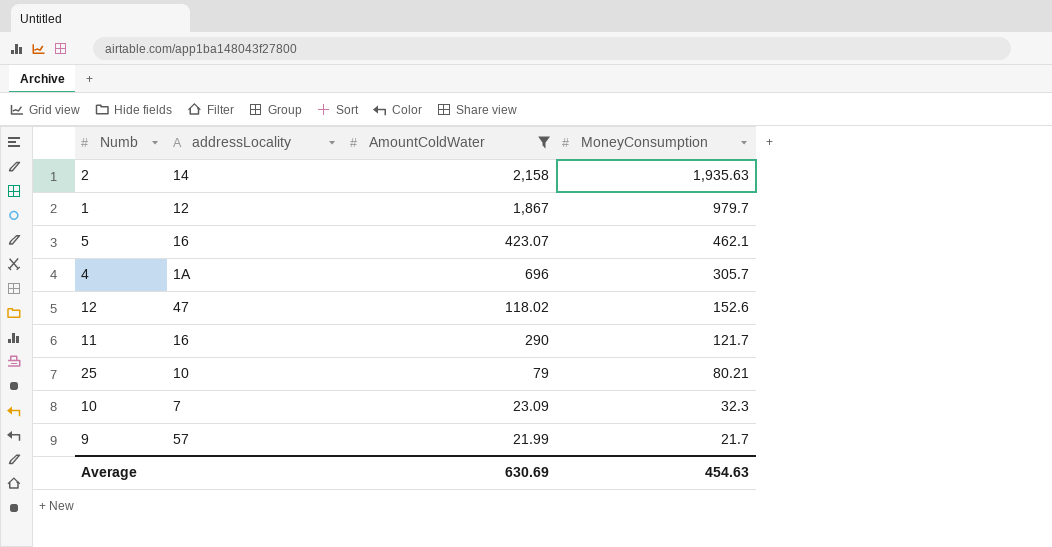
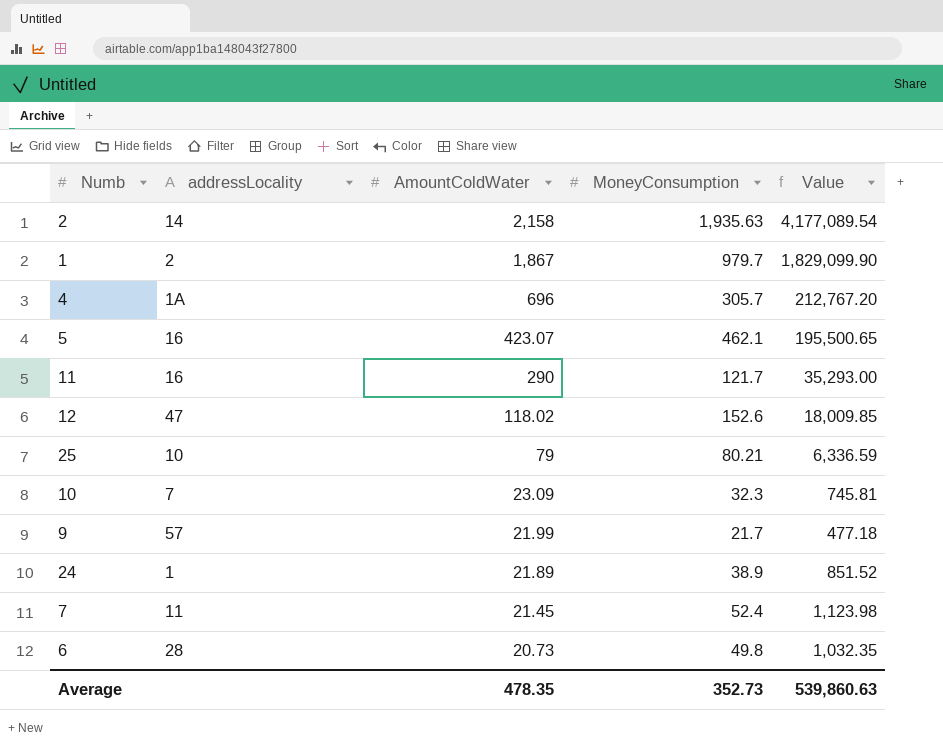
filter: AmountColdWater >= 21.99 -> none
row order: MoneyConsumption descending -> AmountColdWater descending
column Value | formula: none -> [AmountColdWater] * [MoneyConsumption]
1 | addressLocality: 12 -> 2
Average | AmountColdWater: 630.69 -> 478.35
Average | MoneyConsumption: 454.63 -> 352.73

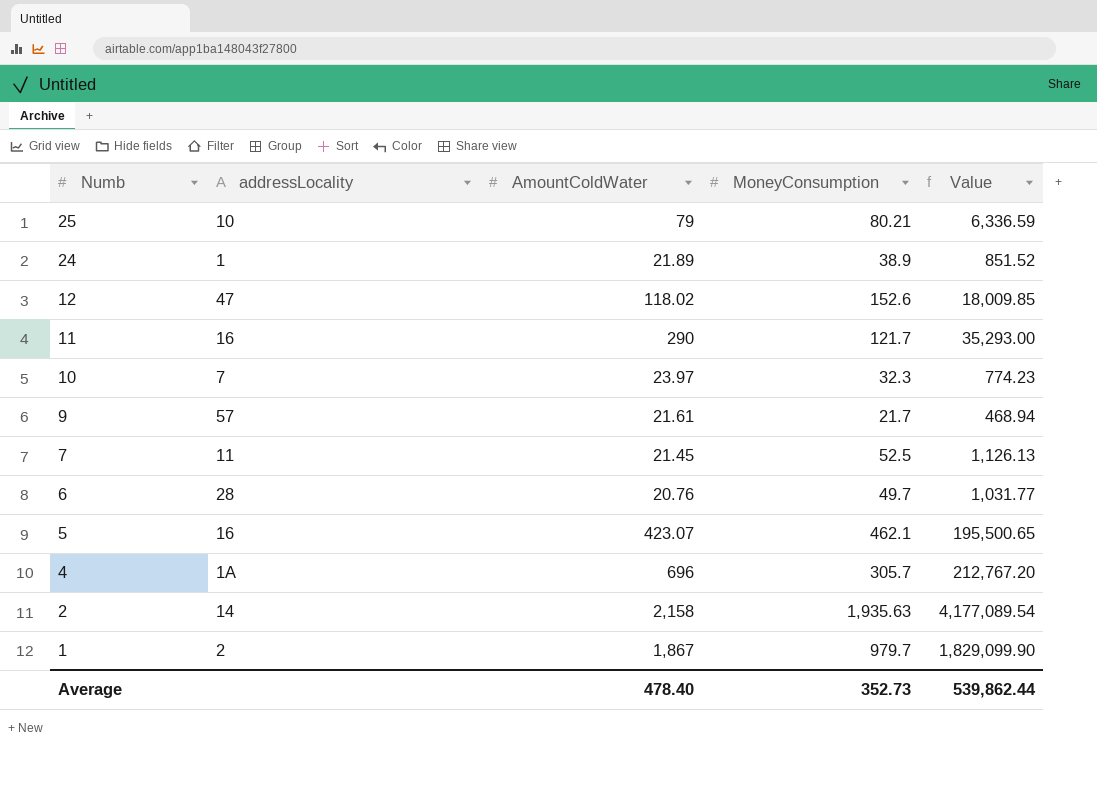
row order: AmountColdWater descending -> Numb descending
10 | AmountColdWater: 23.09 -> 23.97
10 | Value: 745.81 -> 774.23
9 | AmountColdWater: 21.99 -> 21.61
9 | Value: 477.18 -> 468.94
7 | MoneyConsumption: 52.4 -> 52.5
7 | Value: 1,123.98 -> 1,126.13
6 | AmountColdWater: 20.73 -> 20.76
6 | MoneyConsumption: 49.8 -> 49.7
6 | Value: 1,032.35 -> 1,031.77
Average | AmountColdWater: 478.35 -> 478.40
Average | Value: 539,860.63 -> 539,862.44

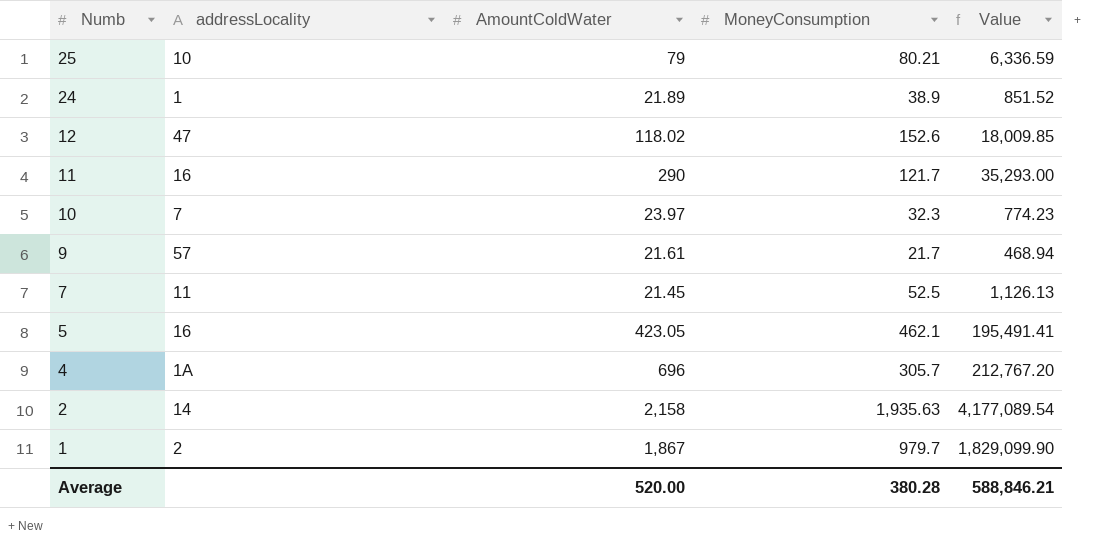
row 6: 28 | 20.76 | 49.7 | 1,031.77 -> none
5 | AmountColdWater: 423.07 -> 423.05
5 | Value: 195,500.65 -> 195,491.41
Average | AmountColdWater: 478.40 -> 520.00
Average | MoneyConsumption: 352.73 -> 380.28
Average | Value: 539,862.44 -> 588,846.21

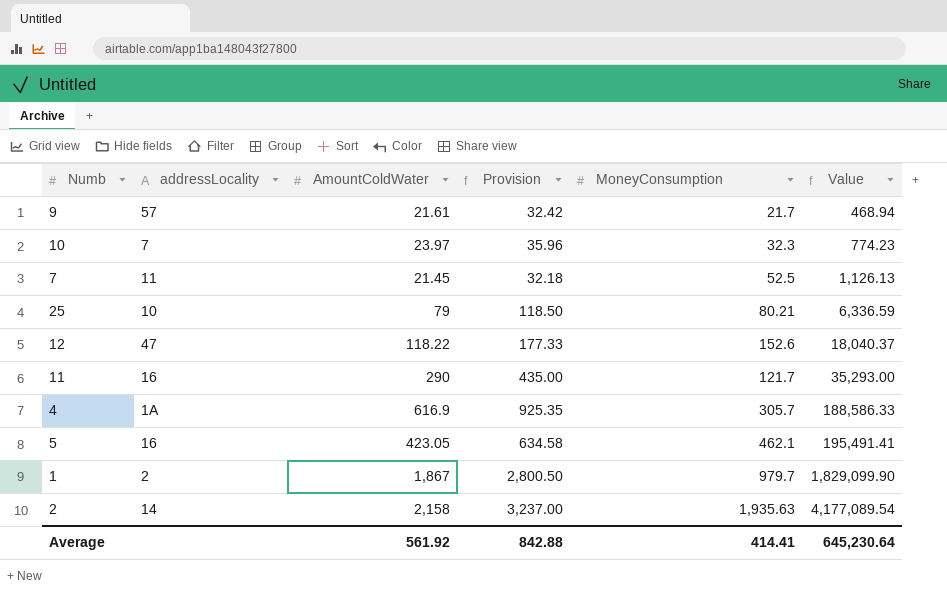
row order: Numb descending -> Value ascending
column Provision | formula: none -> [AmountColdWater] * 1.5
row 24: 1 | 21.89 | 38.9 | 851.52 -> none
12 | AmountColdWater: 118.02 -> 118.22
12 | Value: 18,009.85 -> 18,040.37
4 | AmountColdWater: 696 -> 616.9
4 | Value: 212,767.20 -> 188,586.33
Average | AmountColdWater: 520.00 -> 561.92
Average | MoneyConsumption: 380.28 -> 414.41
Average | Value: 588,846.21 -> 645,230.64

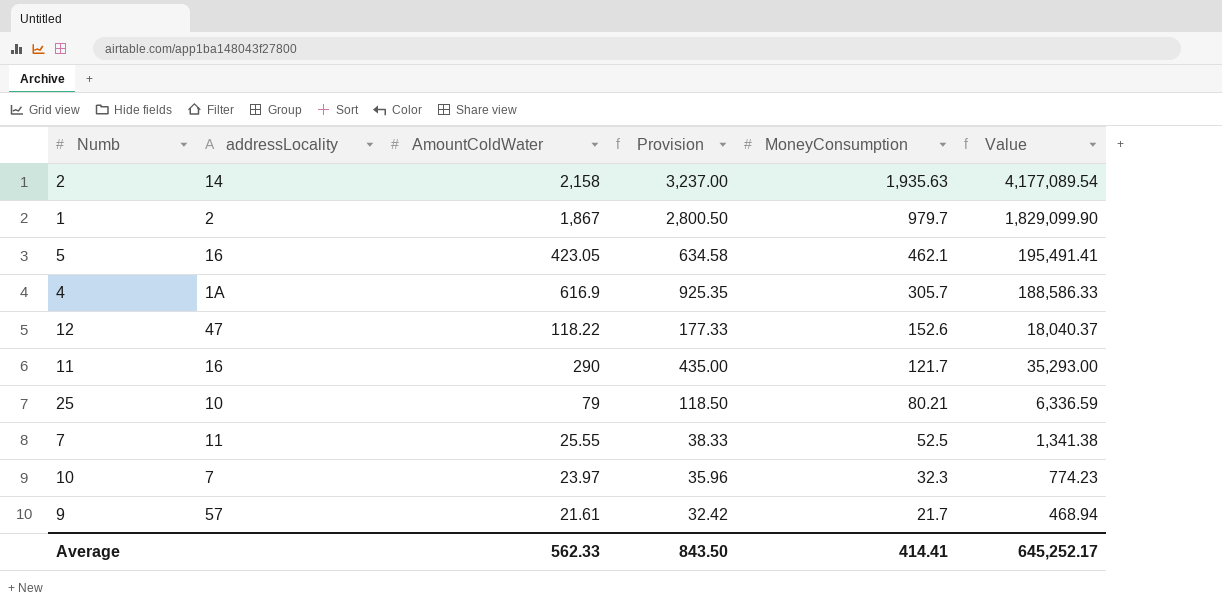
row order: Value ascending -> MoneyConsumption descending
7 | AmountColdWater: 21.45 -> 25.55
7 | Provision: 32.18 -> 38.33
7 | Value: 1,126.13 -> 1,341.38
Average | AmountColdWater: 561.92 -> 562.33
Average | Provision: 842.88 -> 843.50
Average | Value: 645,230.64 -> 645,252.17

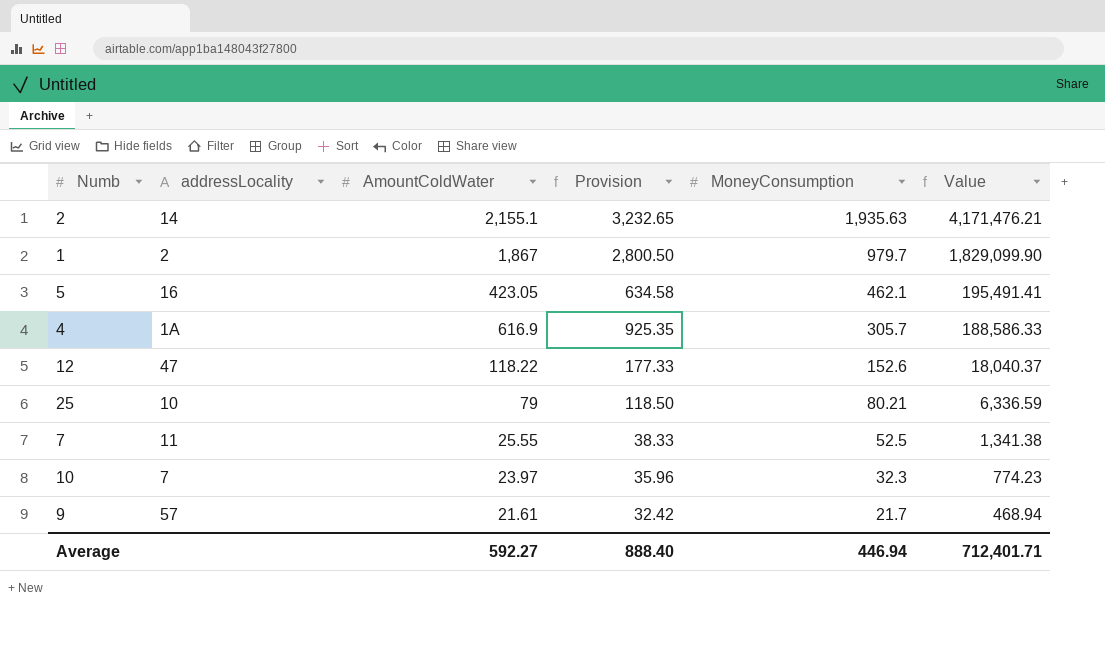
row 11: 16 | 290 | 435.00 | 121.7 | 35,293.00 -> none
2 | AmountColdWater: 2,158 -> 2,155.1
2 | Provision: 3,237.00 -> 3,232.65
2 | Value: 4,177,089.54 -> 4,171,476.21
Average | AmountColdWater: 562.33 -> 592.27
Average | Provision: 843.50 -> 888.40
Average | MoneyConsumption: 414.41 -> 446.94
Average | Value: 645,252.17 -> 712,401.71

